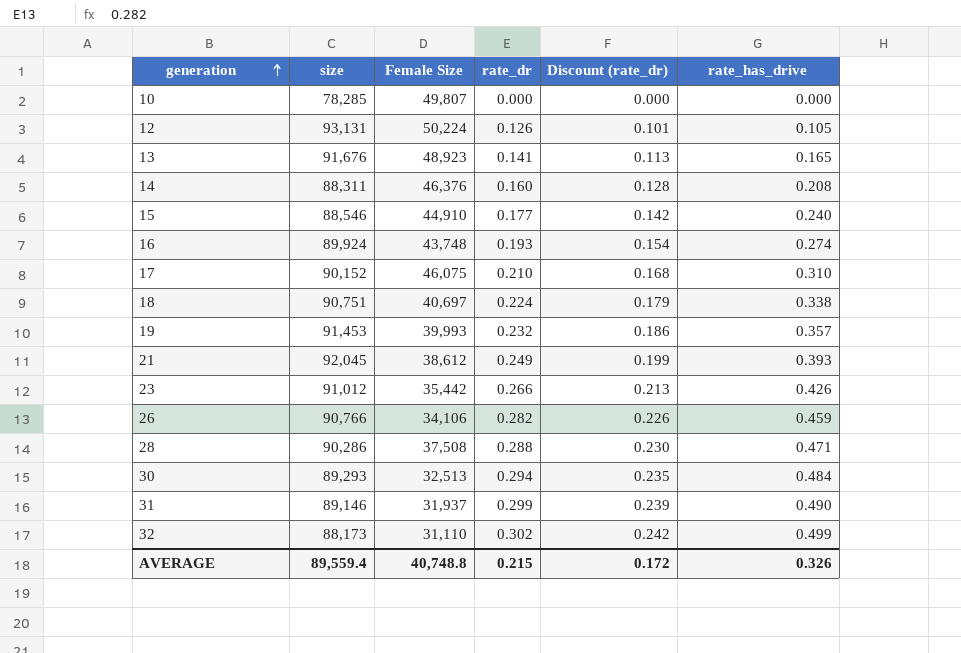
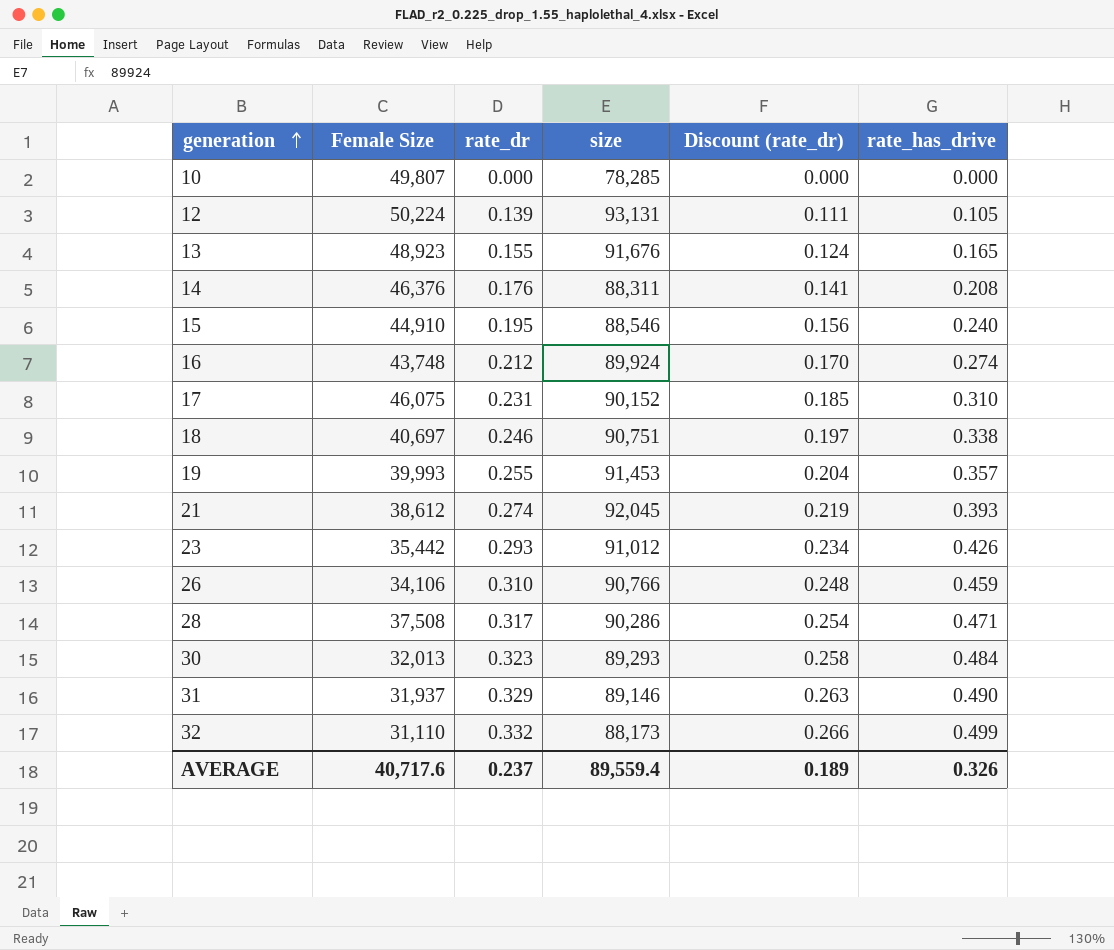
column size | position: 2 -> 4
12 | rate_dr: 0.126 -> 0.139
12 | Discount (rate_dr): 0.101 -> 0.111
13 | rate_dr: 0.141 -> 0.155
13 | Discount (rate_dr): 0.113 -> 0.124
14 | rate_dr: 0.160 -> 0.176
14 | Discount (rate_dr): 0.128 -> 0.141
15 | rate_dr: 0.177 -> 0.195
15 | Discount (rate_dr): 0.142 -> 0.156
16 | rate_dr: 0.193 -> 0.212
16 | Discount (rate_dr): 0.154 -> 0.170
17 | rate_dr: 0.210 -> 0.231
17 | Discount (rate_dr): 0.168 -> 0.185
18 | rate_dr: 0.224 -> 0.246
18 | Discount (rate_dr): 0.179 -> 0.197
19 | rate_dr: 0.232 -> 0.255
19 | Discount (rate_dr): 0.186 -> 0.204
21 | rate_dr: 0.249 -> 0.274
21 | Discount (rate_dr): 0.199 -> 0.219
23 | rate_dr: 0.266 -> 0.293
23 | Discount (rate_dr): 0.213 -> 0.234
26 | rate_dr: 0.282 -> 0.310
26 | Discount (rate_dr): 0.226 -> 0.248
28 | rate_dr: 0.288 -> 0.317
28 | Discount (rate_dr): 0.230 -> 0.254
30 | Female Size: 32,513 -> 32,013
30 | rate_dr: 0.294 -> 0.323
30 | Discount (rate_dr): 0.235 -> 0.258
31 | rate_dr: 0.299 -> 0.329
31 | Discount (rate_dr): 0.239 -> 0.263
32 | rate_dr: 0.302 -> 0.332
32 | Discount (rate_dr): 0.242 -> 0.266
AVERAGE | Female Size: 40,748.8 -> 40,717.6
AVERAGE | rate_dr: 0.215 -> 0.237
AVERAGE | Discount (rate_dr): 0.172 -> 0.189

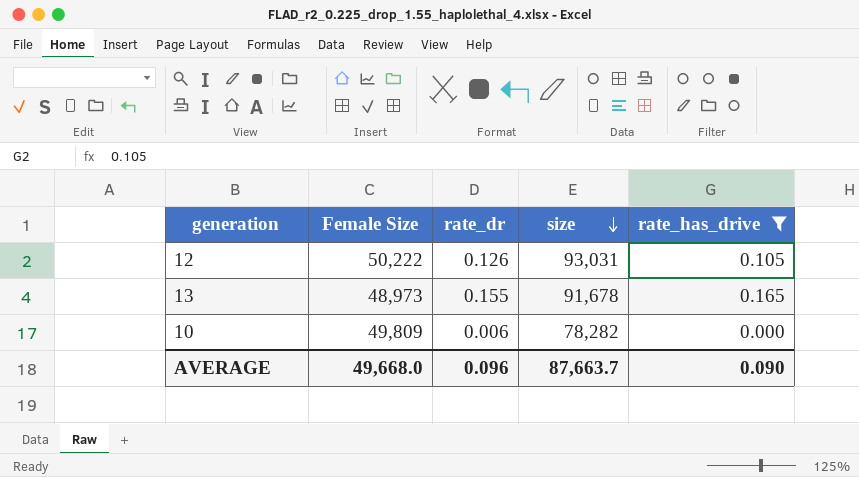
filter: none -> rate_has_drive <= 0.165
row order: generation ascending -> size descending
column Discount (rate_dr) | formula: [rate_dr] * 0.8 -> none
12 | Female Size: 50,224 -> 50,222
12 | rate_dr: 0.139 -> 0.126
12 | size: 93,131 -> 93,031
13 | Female Size: 48,923 -> 48,973
13 | size: 91,676 -> 91,678
10 | Female Size: 49,807 -> 49,809
10 | rate_dr: 0.000 -> 0.006
10 | size: 78,285 -> 78,282
AVERAGE | Female Size: 40,717.6 -> 49,668.0
AVERAGE | rate_dr: 0.237 -> 0.096
AVERAGE | size: 89,559.4 -> 87,663.7
AVERAGE | rate_has_drive: 0.326 -> 0.090

